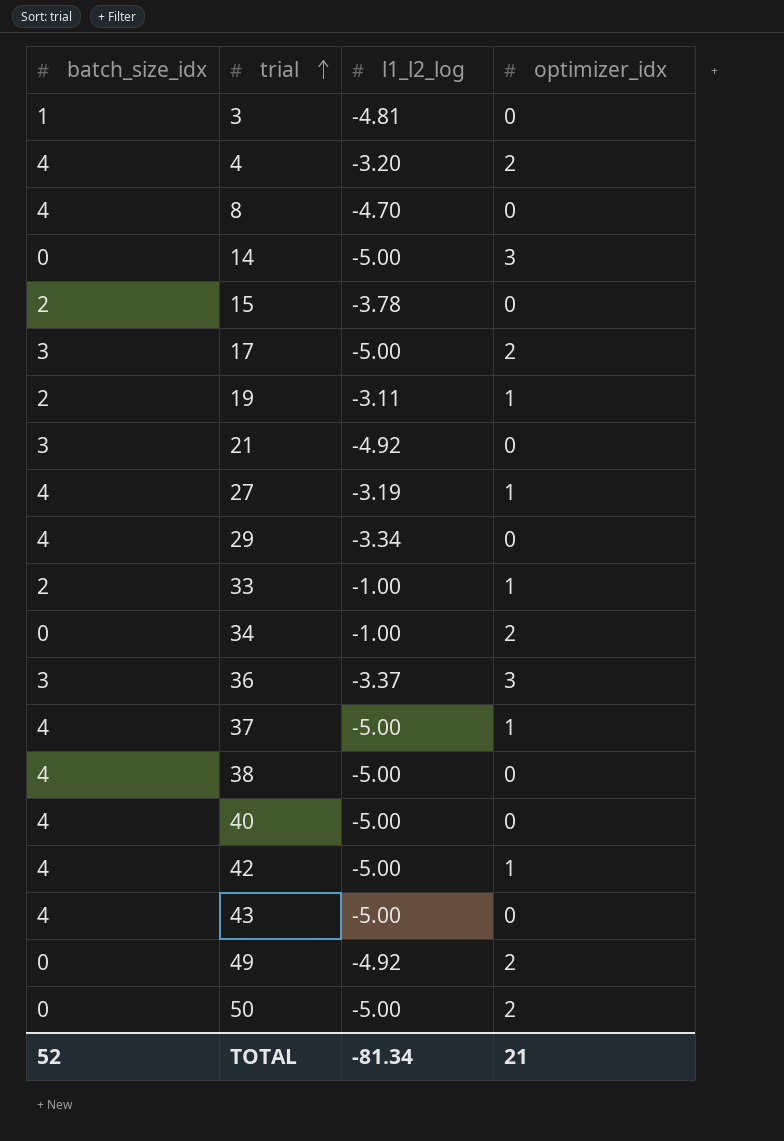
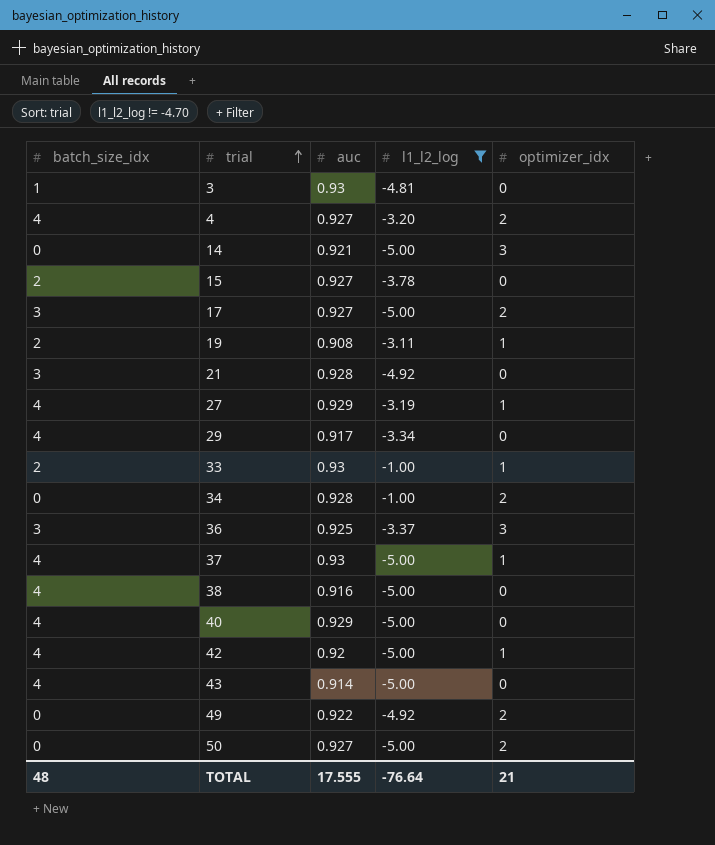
filter: none -> l1_l2_log != -4.70
column auc | position: none -> 3
TOTAL | batch_size_idx: 52 -> 48
TOTAL | l1_l2_log: -81.34 -> -76.64

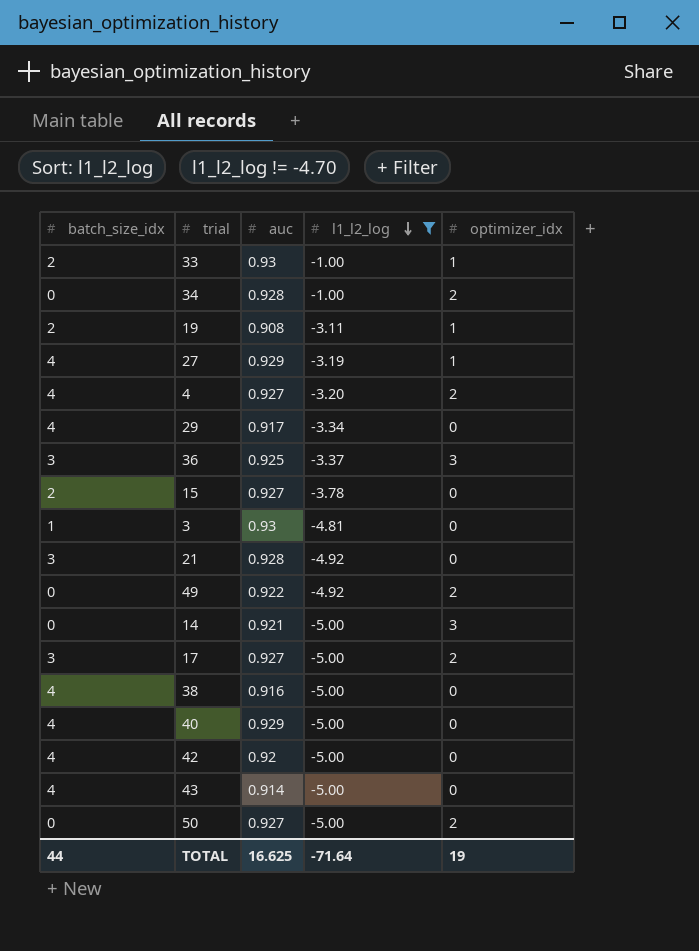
row order: trial ascending -> l1_l2_log descending
row 37: 4 | 0.93 | -5.00 | 1 -> none
42 | optimizer_idx: 1 -> 0
TOTAL | batch_size_idx: 48 -> 44
TOTAL | auc: 17.555 -> 16.625
TOTAL | l1_l2_log: -76.64 -> -71.64
TOTAL | optimizer_idx: 21 -> 19

